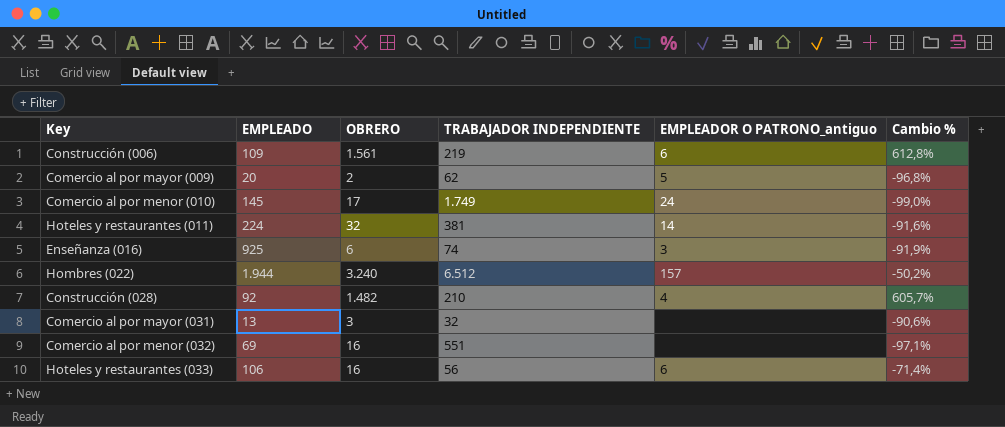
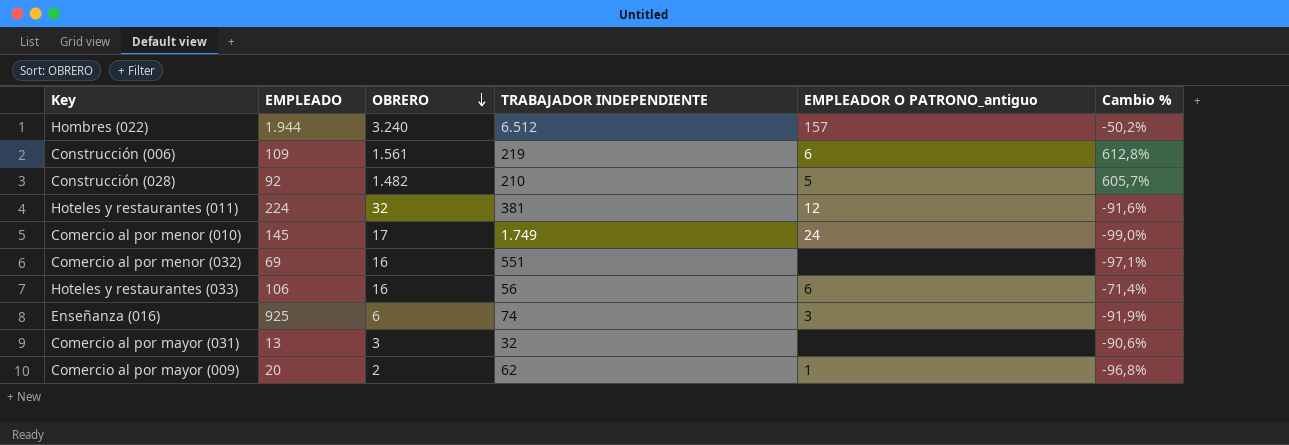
row order: none -> OBRERO descending
Construcción (028) | EMPLEADOR O PATRONO_antiguo: 4 -> 5
Hoteles y restaurantes (011) | EMPLEADOR O PATRONO_antiguo: 14 -> 12
Comercio al por mayor (009) | EMPLEADOR O PATRONO_antiguo: 5 -> 1

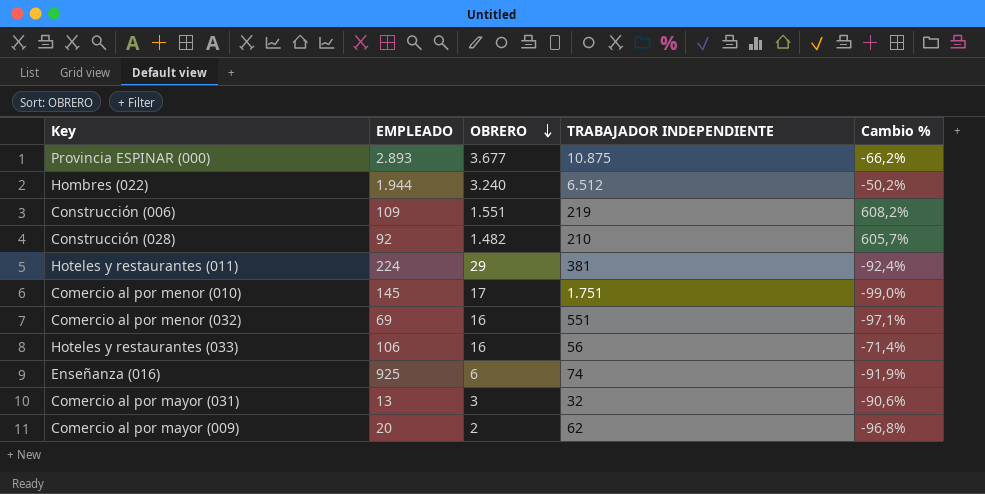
column EMPLEADOR O PATRONO_antiguo | position: 5 -> none
row Provincia ESPINAR (000): none -> 2.893 | 3.677 | 10.875 | -66,2%
Construcción (006) | OBRERO: 1.561 -> 1.551
Construcción (006) | Cambio %: 612,8% -> 608,2%
Hoteles y restaurantes (011) | OBRERO: 32 -> 29
Hoteles y restaurantes (011) | Cambio %: -91,6% -> -92,4%
Comercio al por menor (010) | TRABAJADOR INDEPENDIENTE: 1.749 -> 1.751

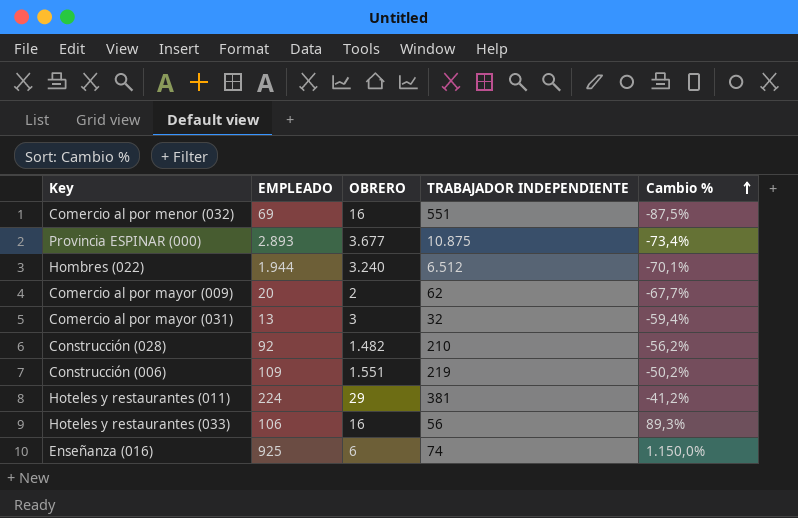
row order: OBRERO descending -> Cambio % ascending
column Cambio % | formula: ([OBRERO] - [TRABAJADOR INDEPENDIENTE]) / [TRABAJADOR INDEPENDIENTE] -> ([EMPLEADO] - [TRABAJADOR INDEPENDIENTE]) / [TRABAJADOR INDEPENDIENTE]
row Comercio al por menor (010): 145 | 17 | 1.751 | -99,0% -> none

